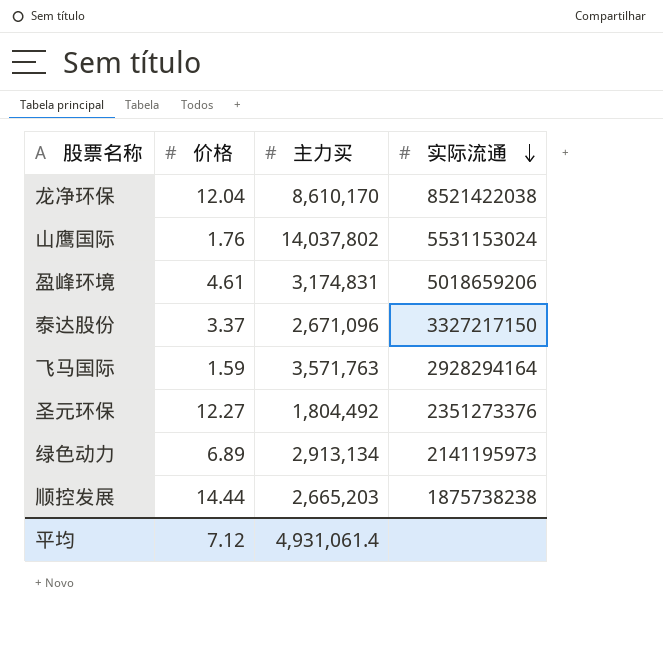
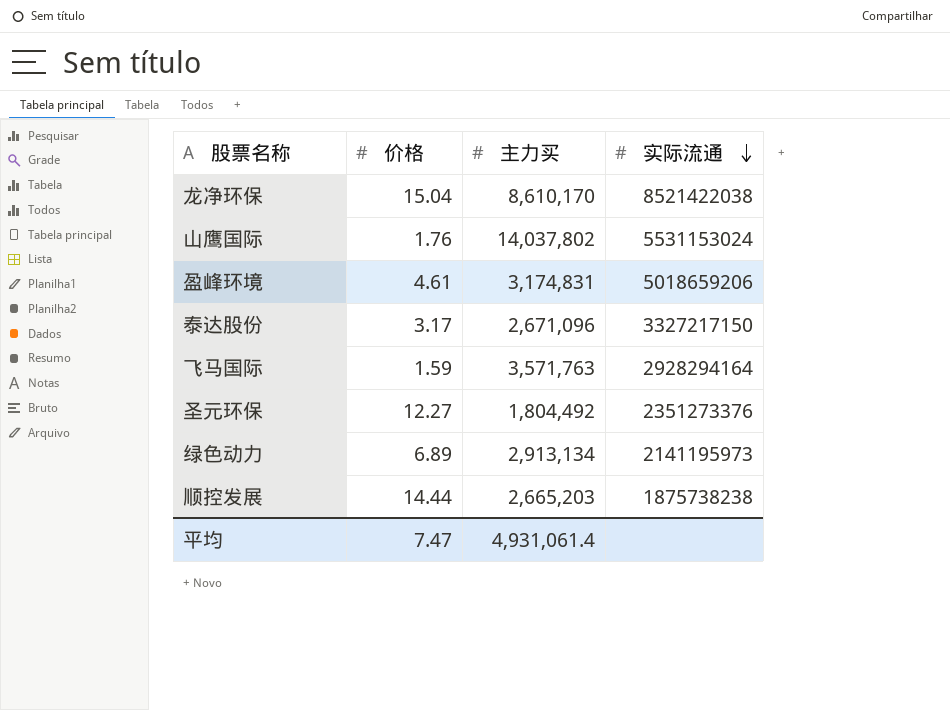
龙净环保 | 价格: 12.04 -> 15.04
泰达股份 | 价格: 3.37 -> 3.17
平均 | 价格: 7.12 -> 7.47

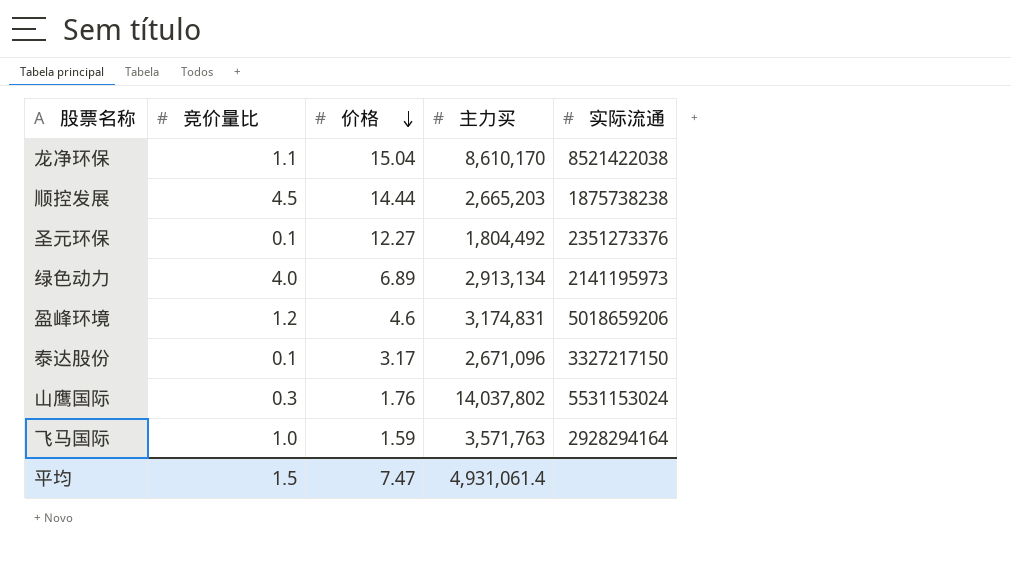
row order: 实际流通 descending -> 价格 descending
column 竞价量比 | position: none -> 2
盈峰环境 | 价格: 4.61 -> 4.6

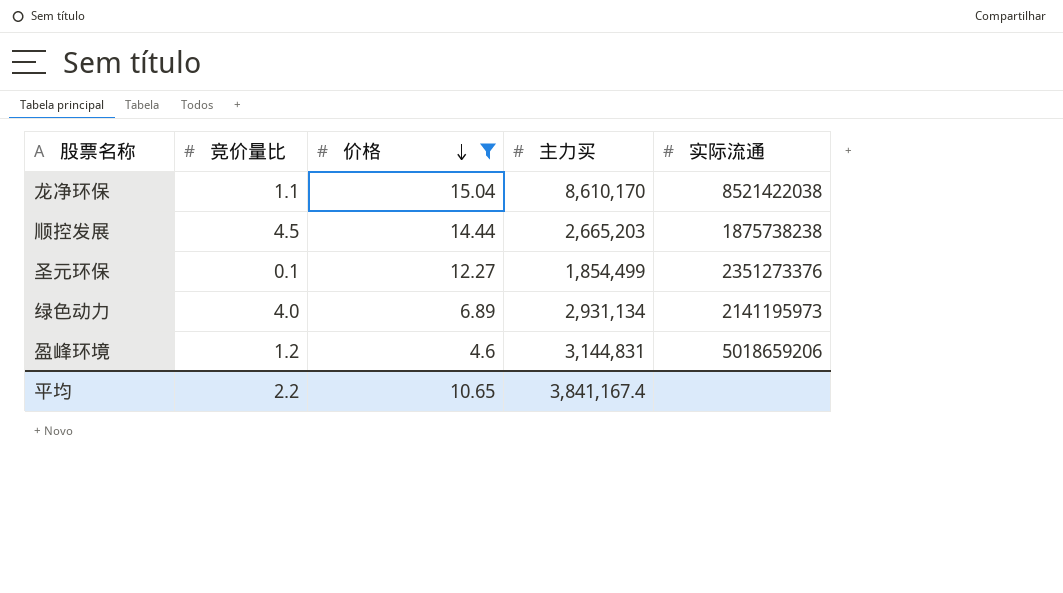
filter: none -> 价格 >= 4.6
圣元环保 | 主力买: 1,804,492 -> 1,854,499
绿色动力 | 主力买: 2,913,134 -> 2,931,134
盈峰环境 | 主力买: 3,174,831 -> 3,144,831
平均 | 竞价量比: 1.5 -> 2.2
平均 | 价格: 7.47 -> 10.65
平均 | 主力买: 4,931,061.4 -> 3,841,167.4

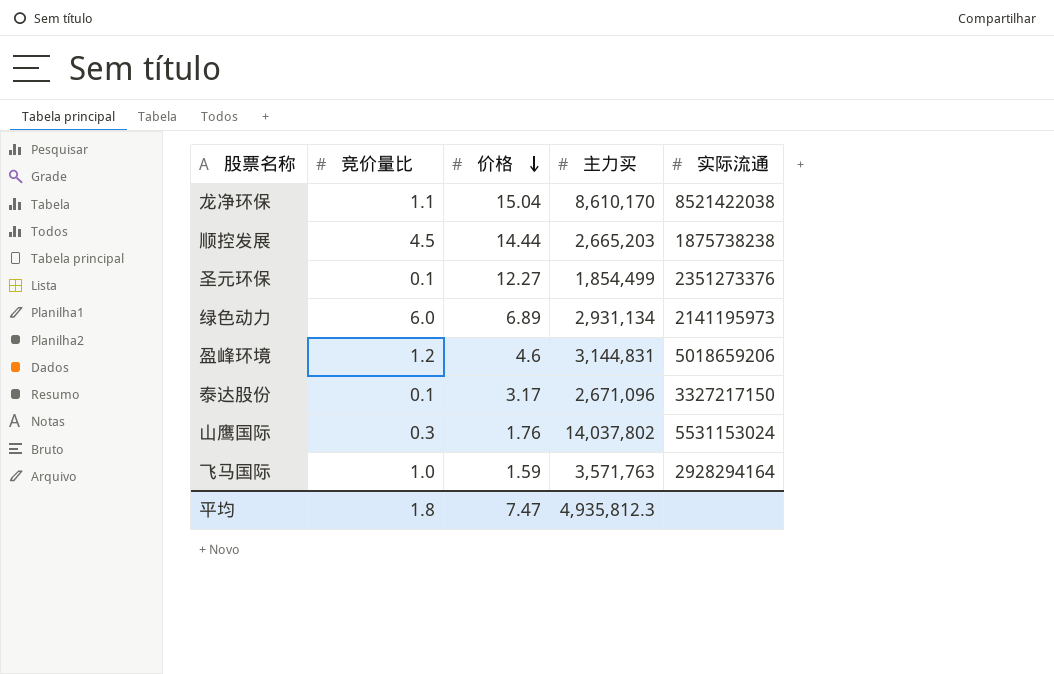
filter: 价格 >= 4.6 -> none
绿色动力 | 竞价量比: 4.0 -> 6.0
平均 | 竞价量比: 2.2 -> 1.8
平均 | 价格: 10.65 -> 7.47
平均 | 主力买: 3,841,167.4 -> 4,935,812.3

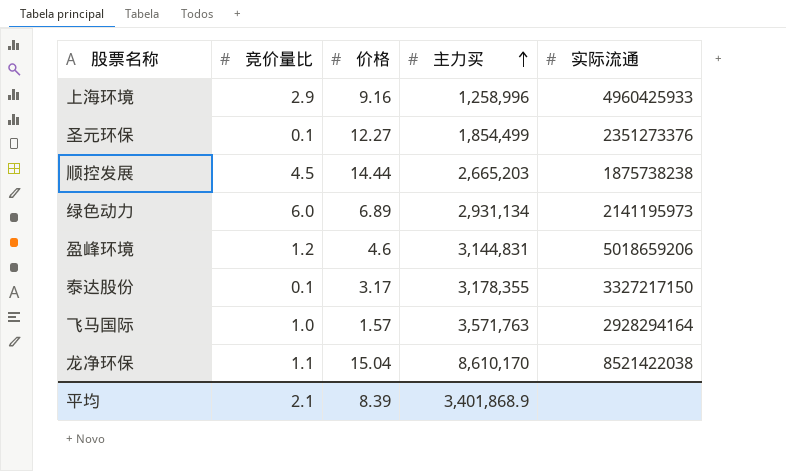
row order: 价格 descending -> 主力买 ascending
row 山鹰国际: 0.3 | 1.76 | 14,037,802 | 5531153024 -> none
row 上海环境: none -> 2.9 | 9.16 | 1,258,996 | 4960425933
泰达股份 | 主力买: 2,671,096 -> 3,178,355
飞马国际 | 价格: 1.59 -> 1.57
平均 | 竞价量比: 1.8 -> 2.1
平均 | 价格: 7.47 -> 8.39
平均 | 主力买: 4,935,812.3 -> 3,401,868.9

